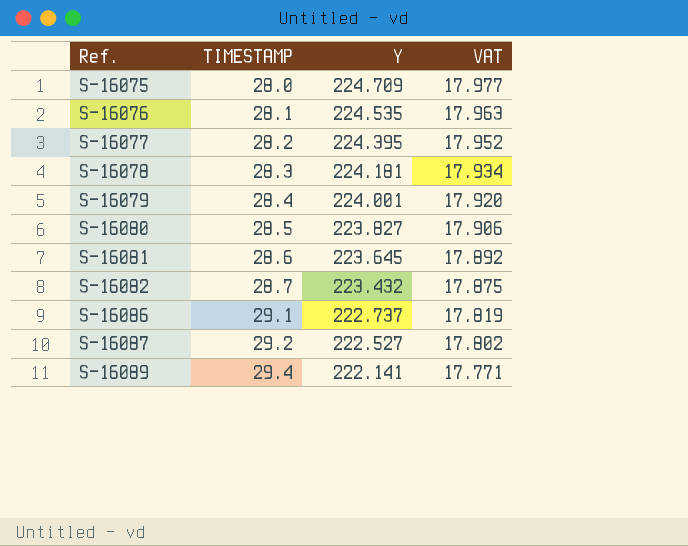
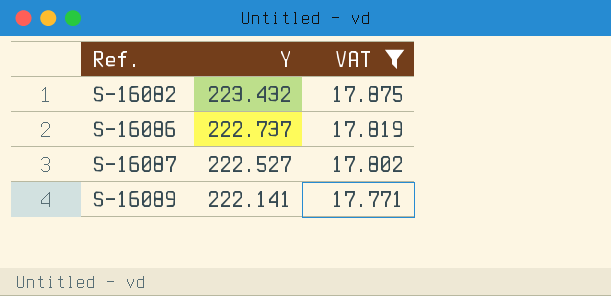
filter: none -> VAT <= 17.875
column TIMESTAMP | position: 2 -> none

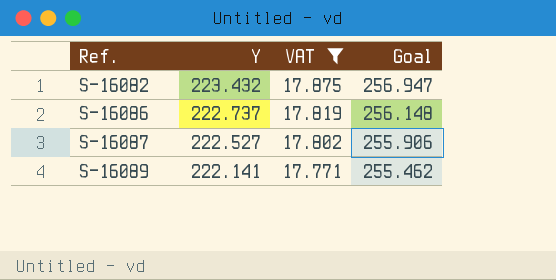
column Goal | formula: none -> [Y] * 1.15

